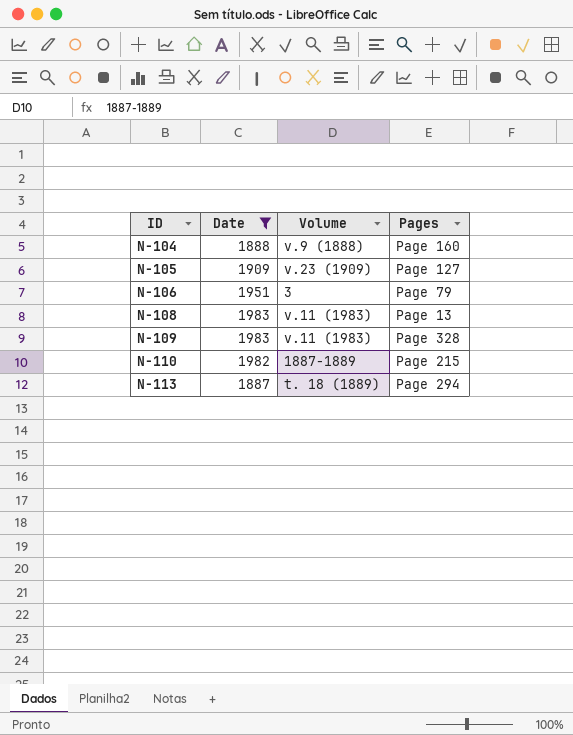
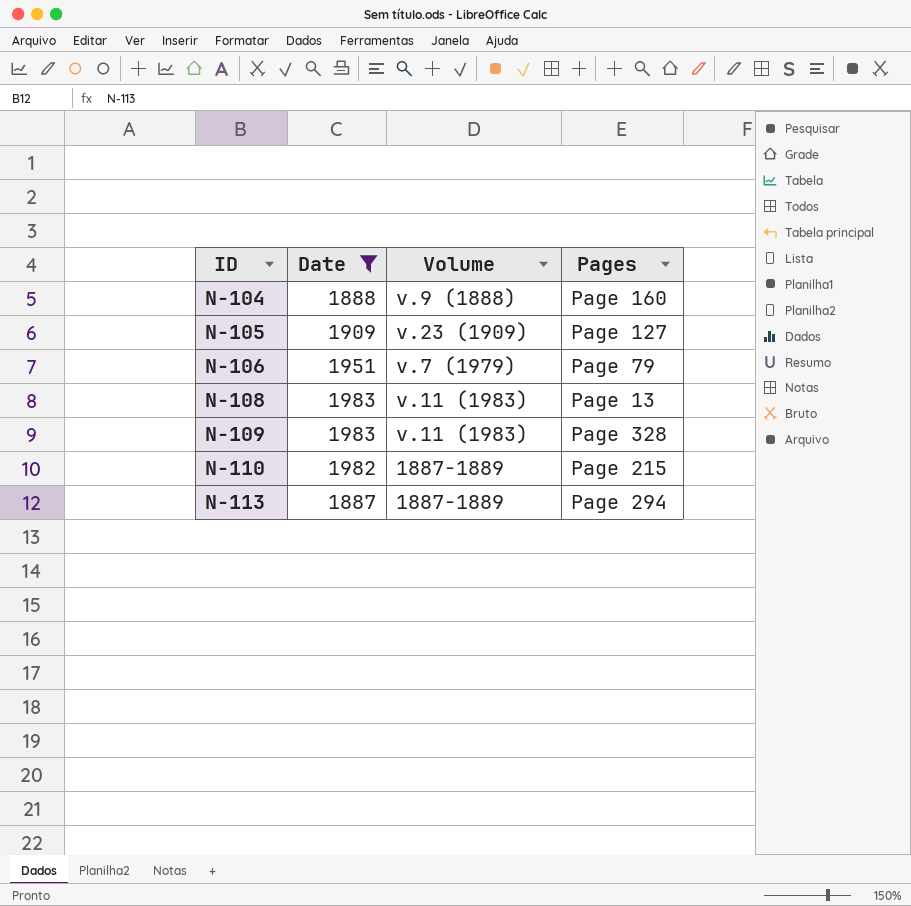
N-106 | Volume: 3 -> v.7 (1979)
N-113 | Volume: t. 18 (1889) -> 1887-1889

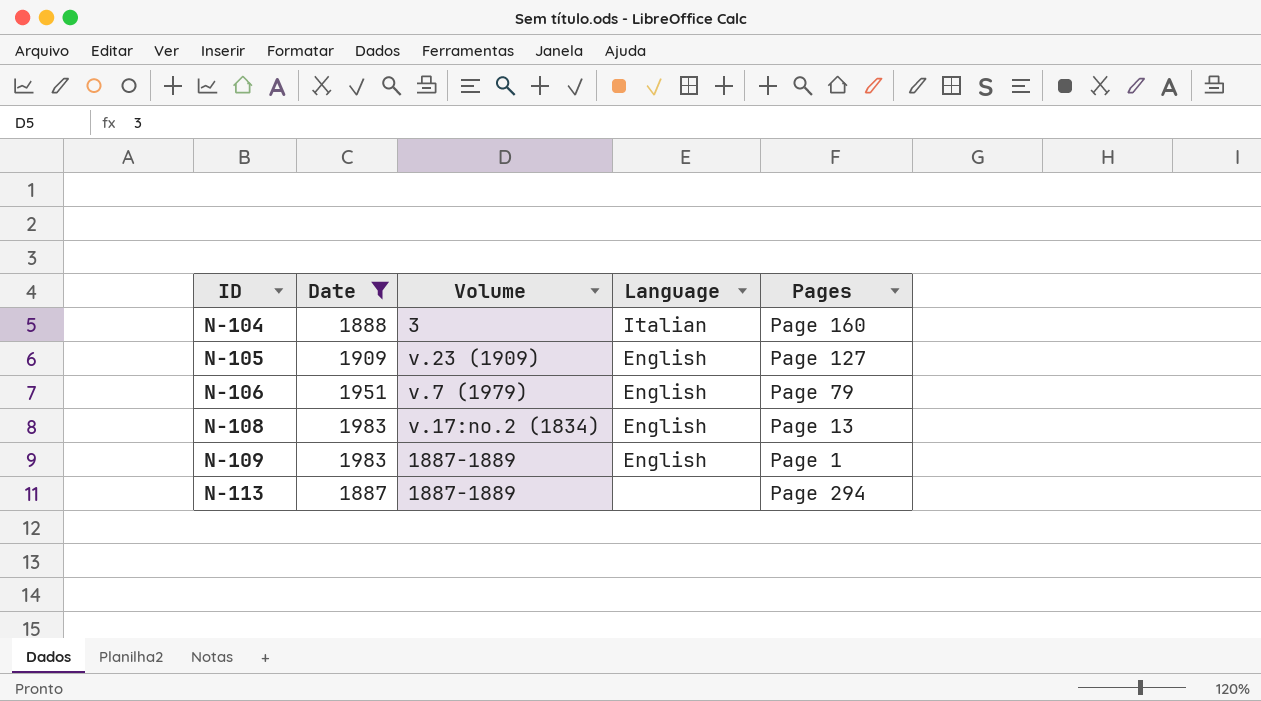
column Language | position: none -> 4
row N-110: 1982 | 1887-1889 | Page 215 -> none
N-104 | Volume: v.9 (1888) -> 3
N-108 | Volume: v.11 (1983) -> v.17:no.2 (1834)
N-109 | Volume: v.11 (1983) -> 1887-1889
N-109 | Pages: Page 328 -> Page 1

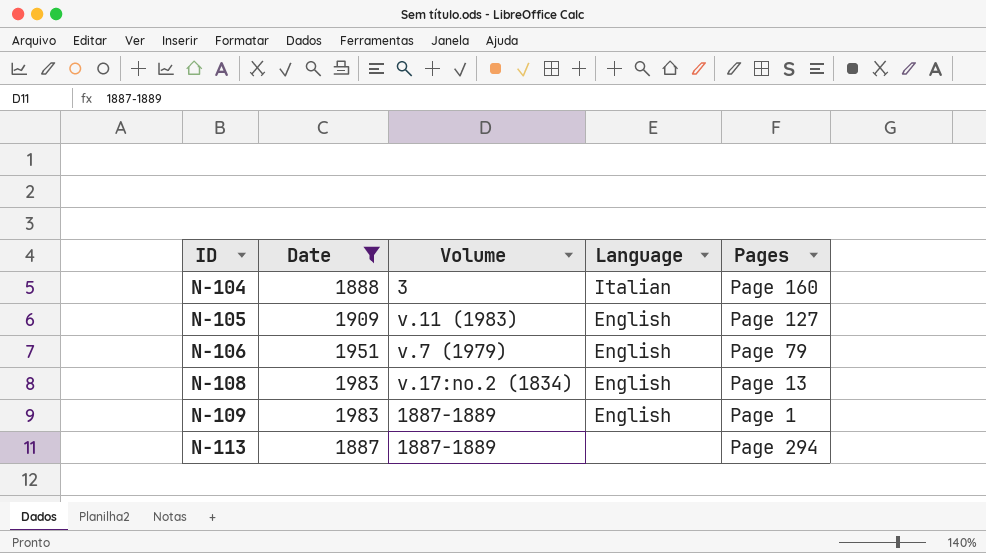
N-105 | Volume: v.23 (1909) -> v.11 (1983)

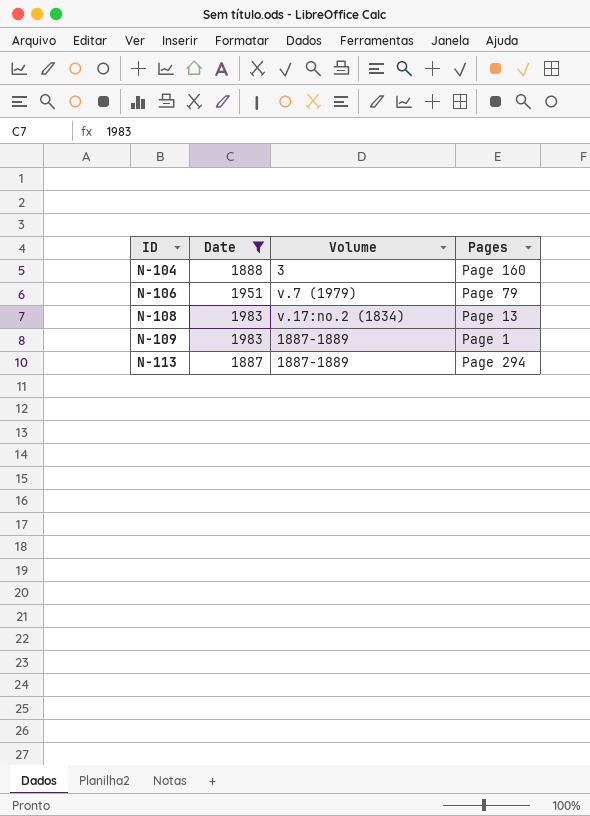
column Language | position: 4 -> none
row N-105: 1909 | v.11 (1983) | English | Page 127 -> none

